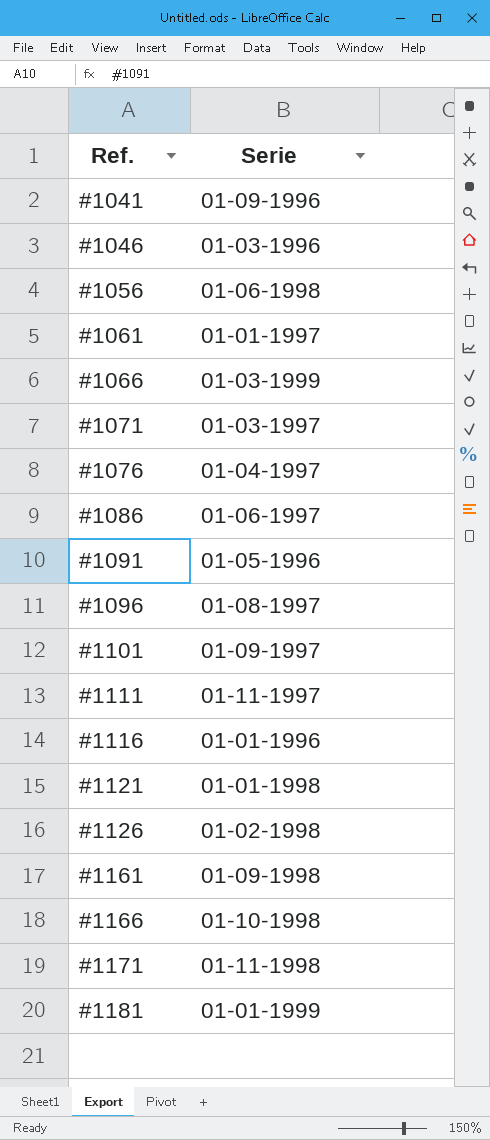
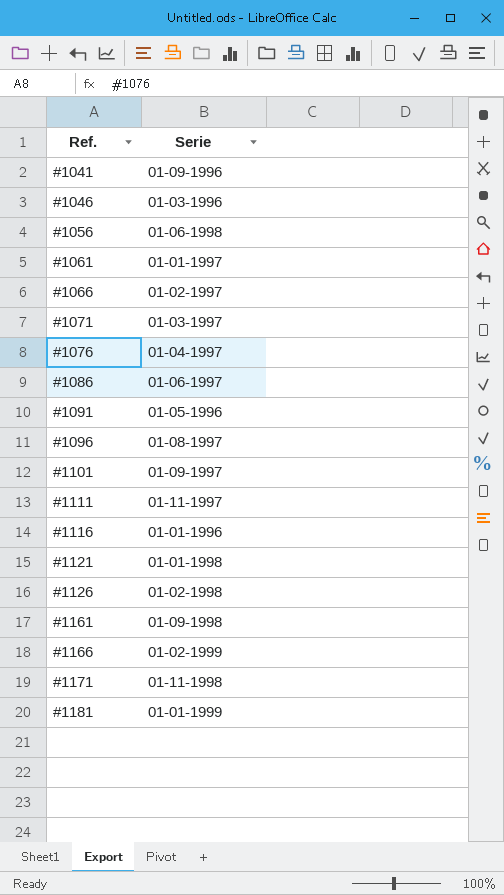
#1066 | Serie: 01-03-1999 -> 01-02-1997
#1166 | Serie: 01-10-1998 -> 01-02-1999

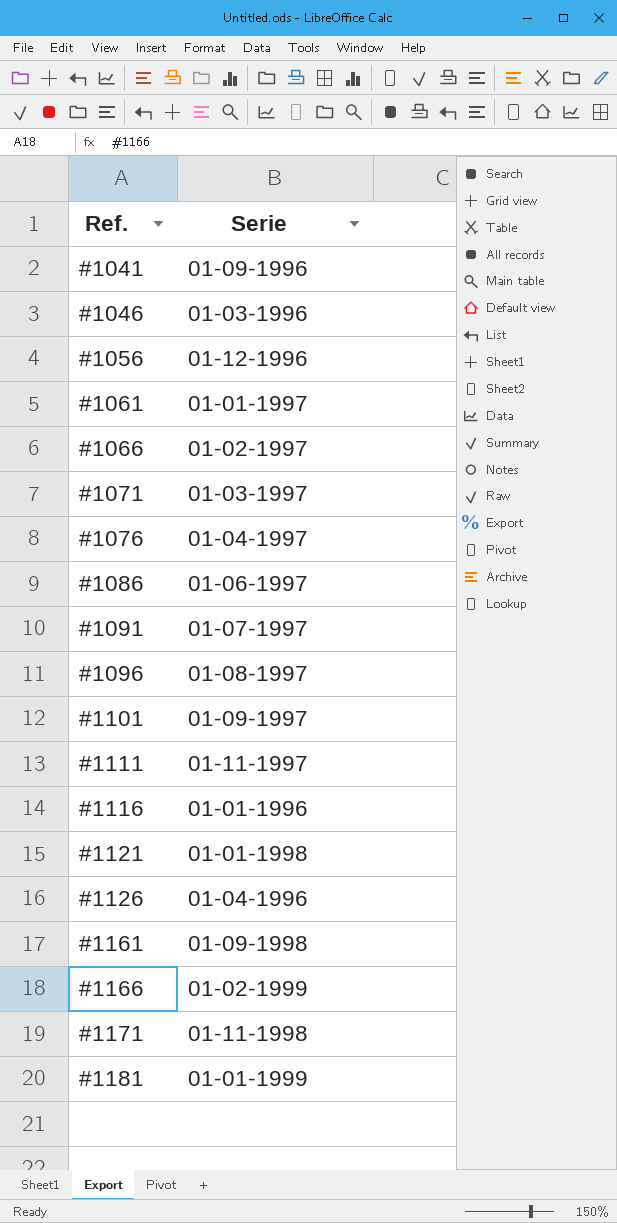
#1056 | Serie: 01-06-1998 -> 01-12-1996
#1091 | Serie: 01-05-1996 -> 01-07-1997
#1126 | Serie: 01-02-1998 -> 01-04-1996

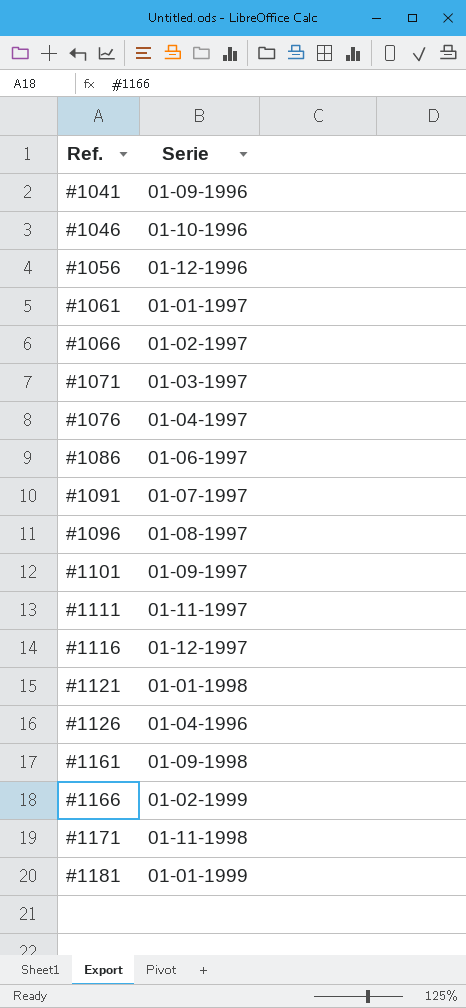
#1046 | Serie: 01-03-1996 -> 01-10-1996
#1116 | Serie: 01-01-1996 -> 01-12-1997

